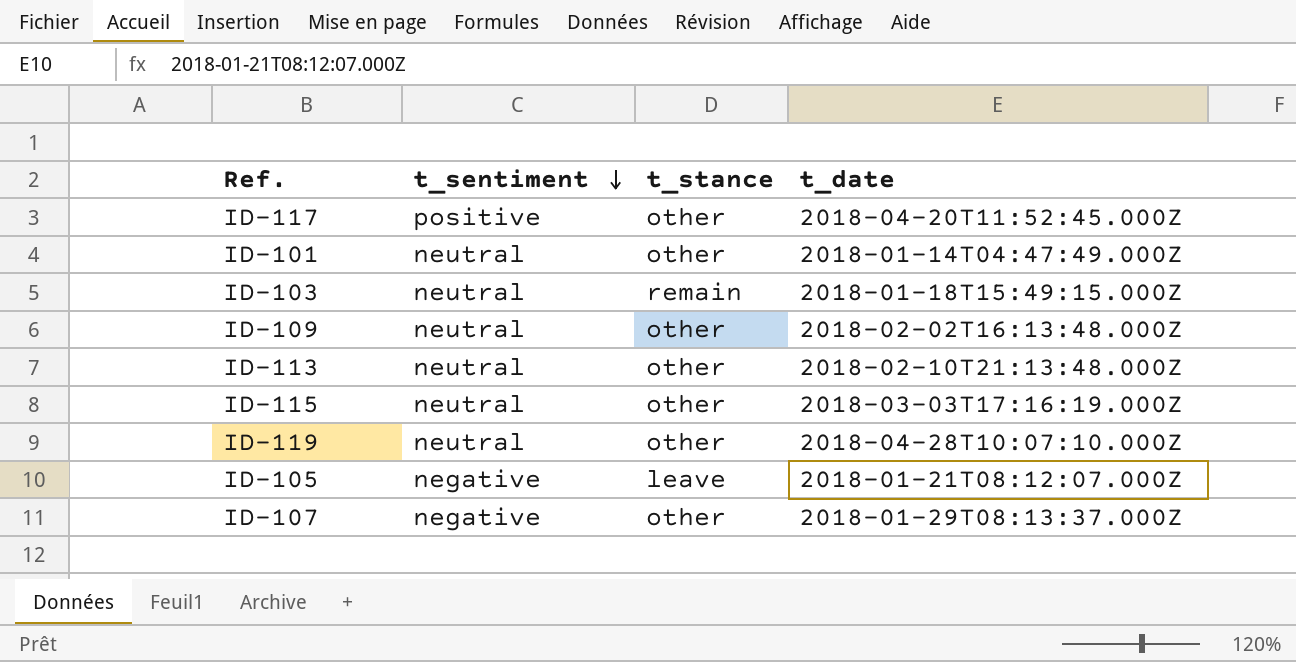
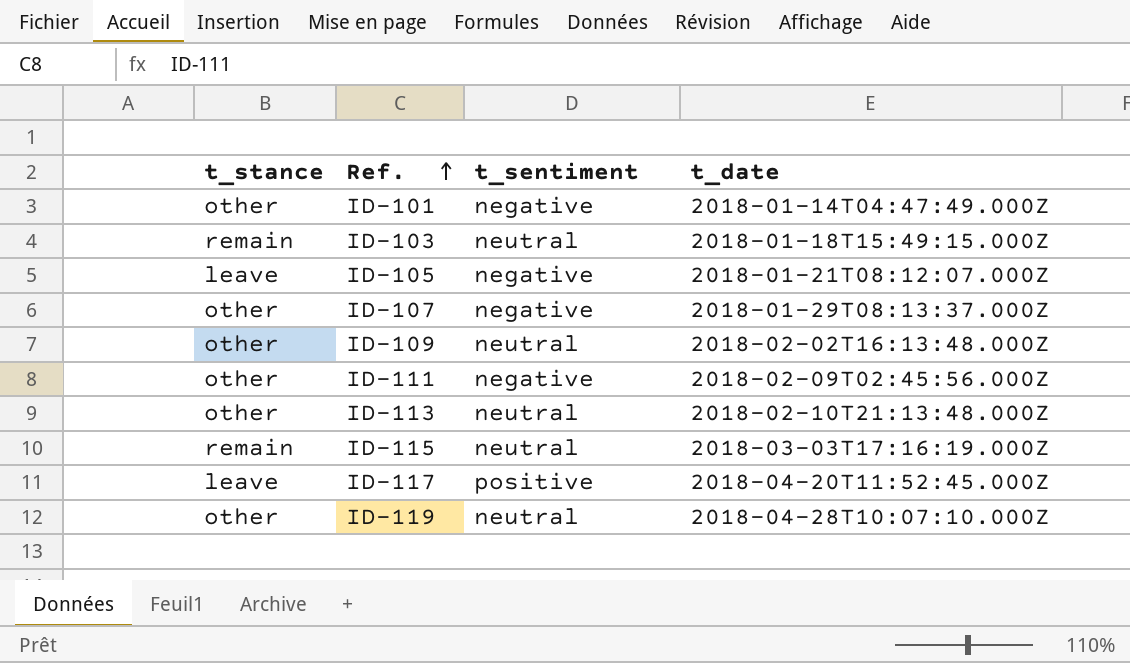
row order: t_sentiment descending -> Ref. ascending
column t_stance | position: 3 -> 1
ID-101 | t_sentiment: neutral -> negative
row ID-111: none -> other | negative | 2018-02-09T02:45:56.000Z
ID-115 | t_stance: other -> remain
ID-117 | t_stance: other -> leave

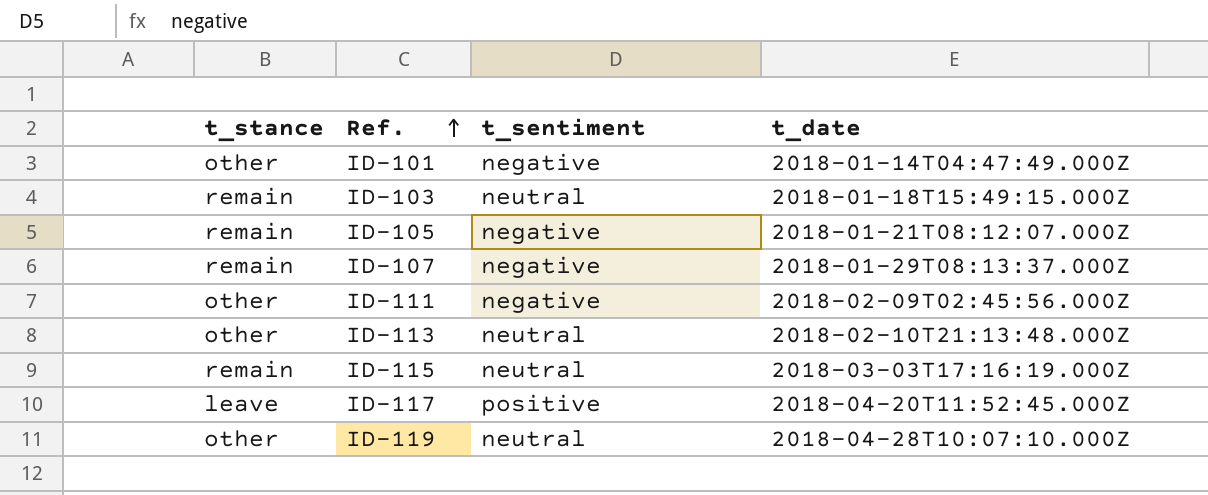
row ID-109: other | neutral | 2018-02-02T16:13:48.000Z -> none
ID-105 | t_stance: leave -> remain
ID-107 | t_stance: other -> remain

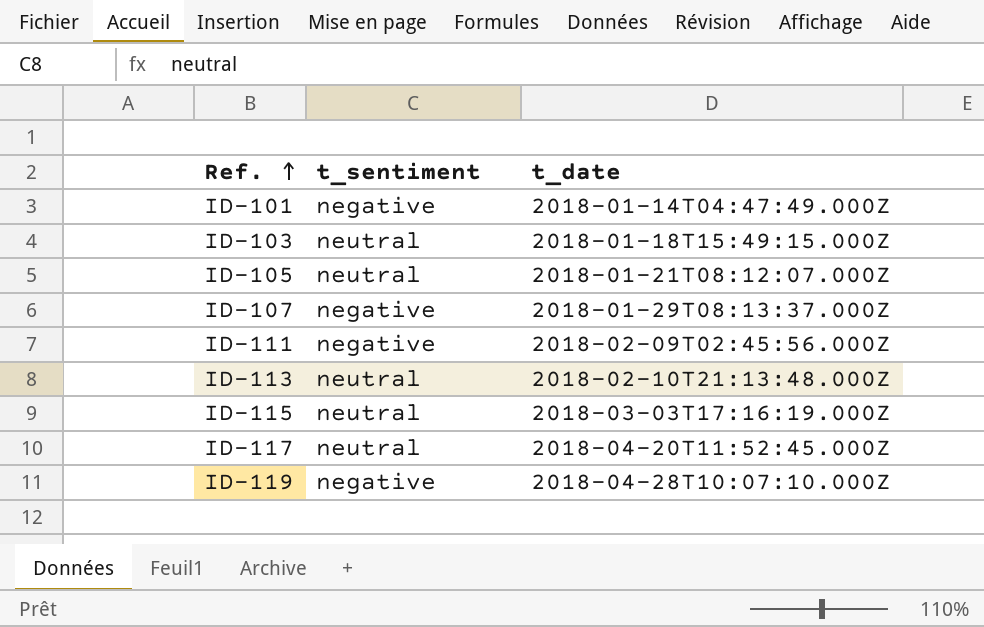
column t_stance | position: 1 -> none
ID-105 | t_sentiment: negative -> neutral
ID-117 | t_sentiment: positive -> neutral
ID-119 | t_sentiment: neutral -> negative

